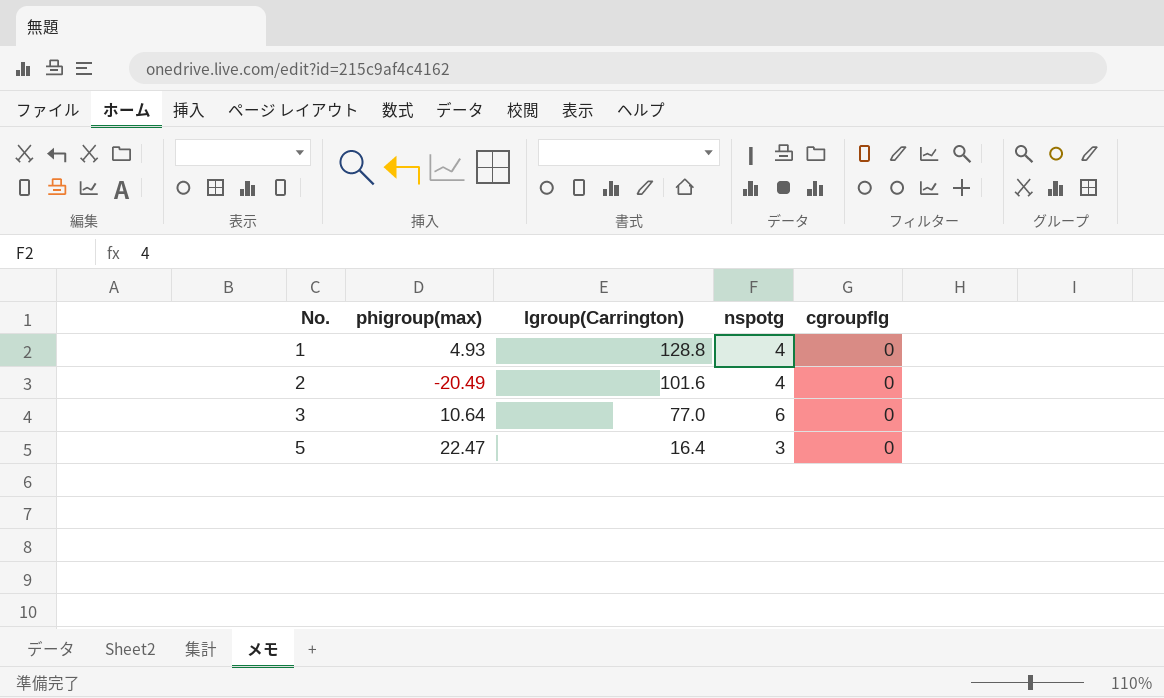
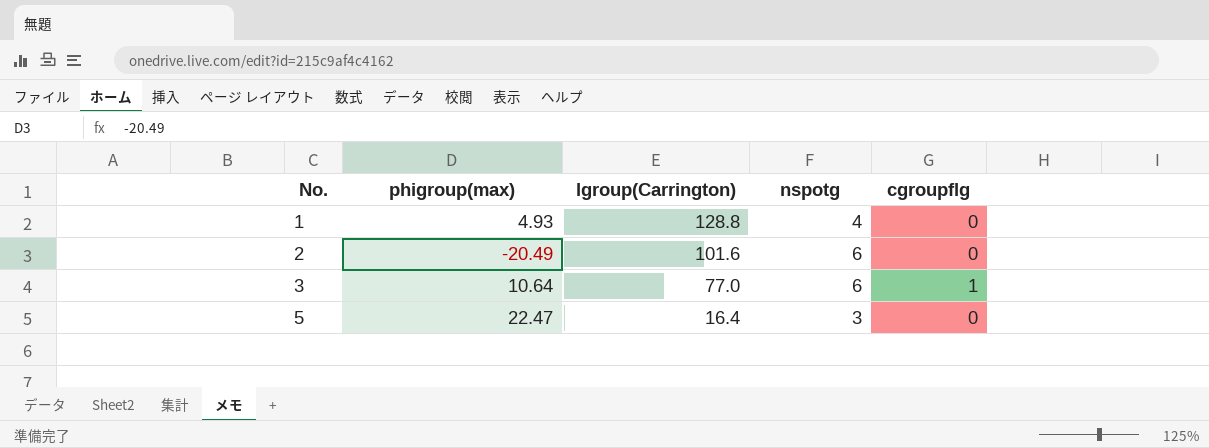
2 | nspotg: 4 -> 6
3 | cgroupflg: 0 -> 1

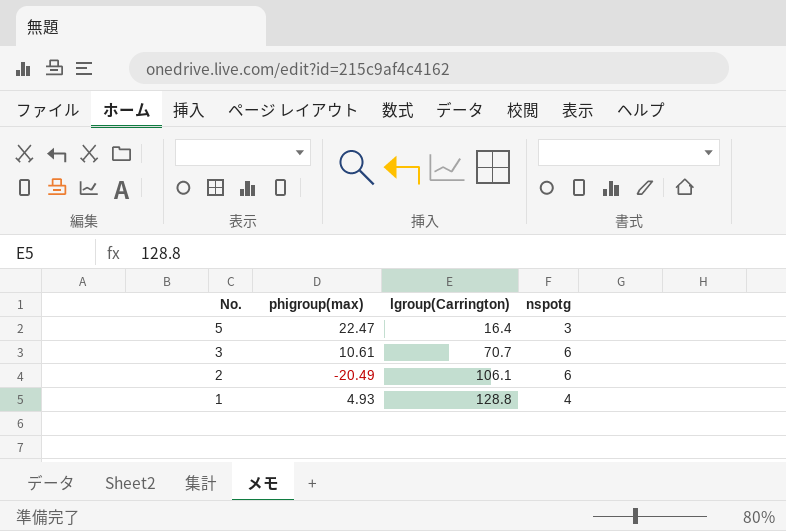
row order: No. ascending -> No. descending
column cgroupflg | position: 5 -> none
3 | phigroup(max): 10.64 -> 10.61
3 | lgroup(Carrington): 77.0 -> 70.7
2 | lgroup(Carrington): 101.6 -> 106.1

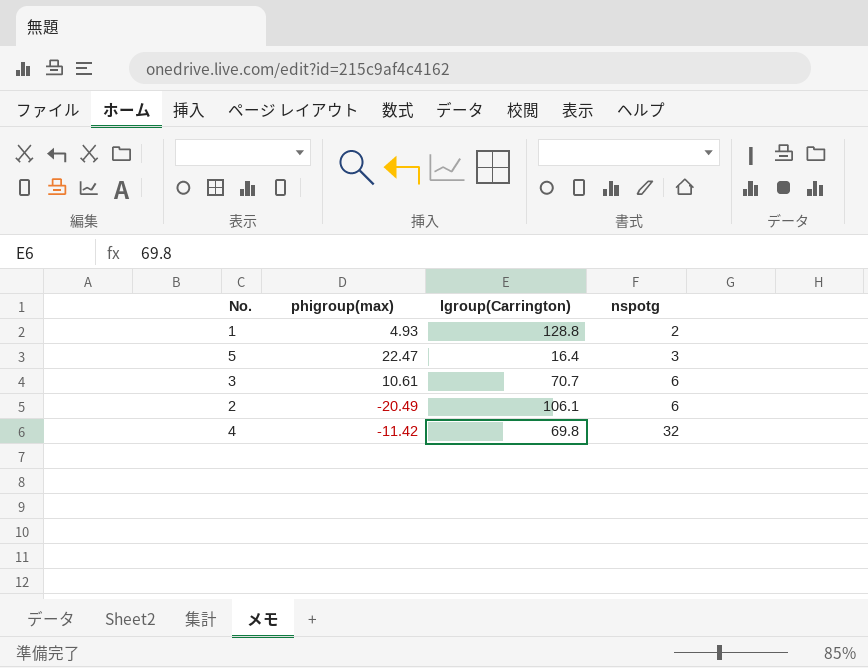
row order: No. descending -> nspotg ascending
1 | nspotg: 4 -> 2
row 4: none -> -11.42 | 69.8 | 32

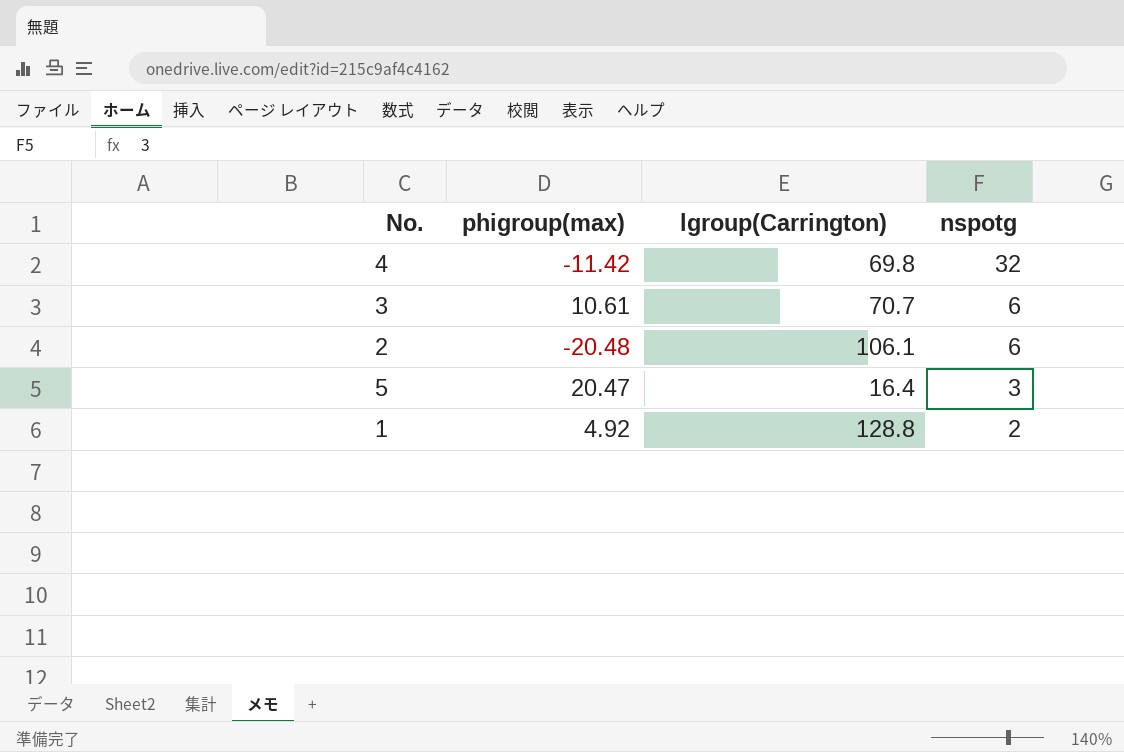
row order: nspotg ascending -> nspotg descending
2 | phigroup(max): -20.49 -> -20.48
5 | phigroup(max): 22.47 -> 20.47
1 | phigroup(max): 4.93 -> 4.92

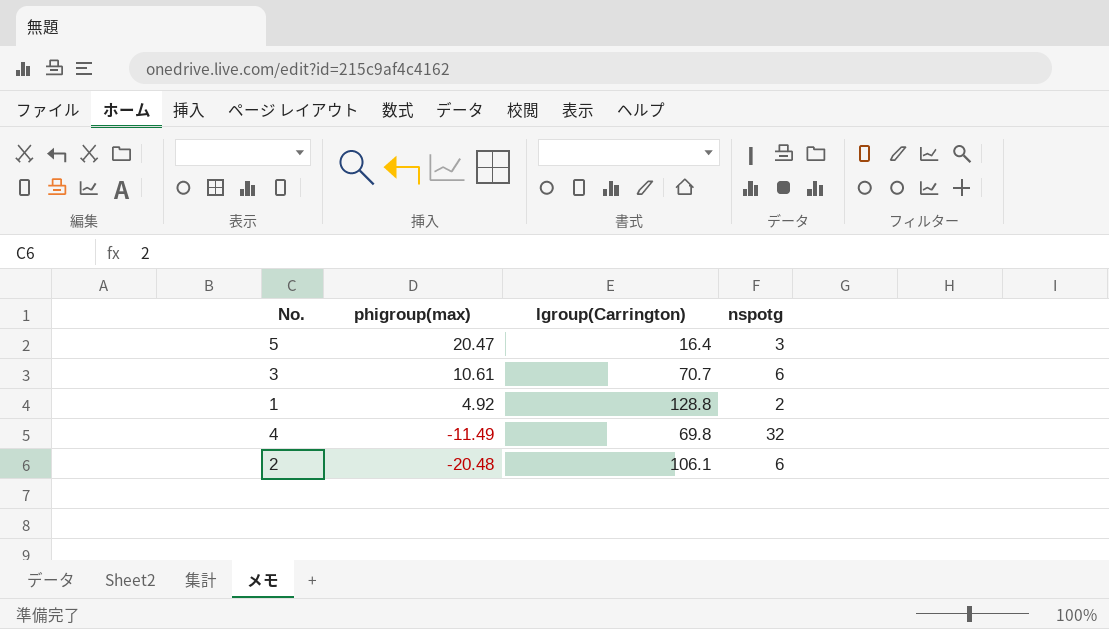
row order: nspotg descending -> phigroup(max) descending
4 | phigroup(max): -11.42 -> -11.49

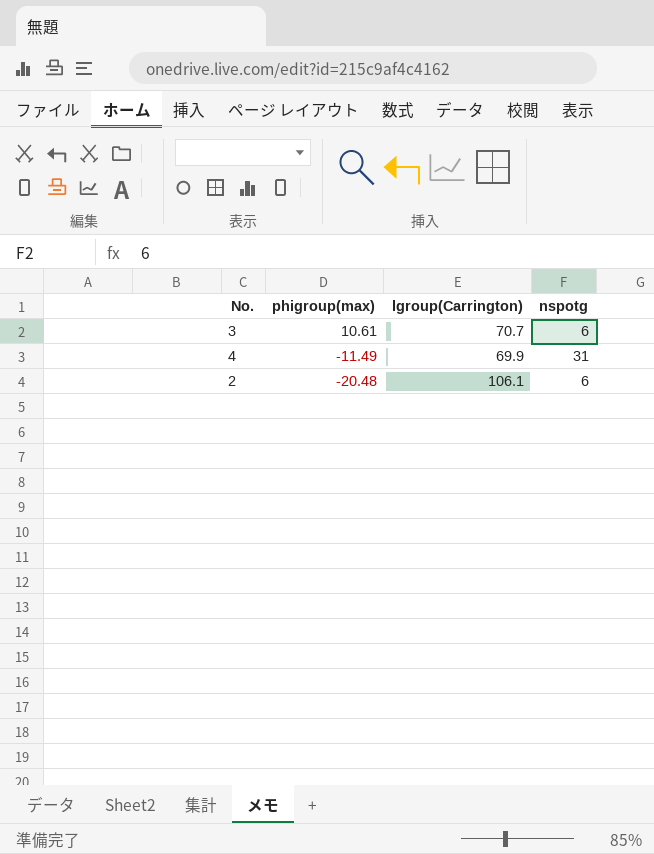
row 5: 20.47 | 16.4 | 3 -> none
row 1: 4.92 | 128.8 | 2 -> none
4 | lgroup(Carrington): 69.8 -> 69.9
4 | nspotg: 32 -> 31

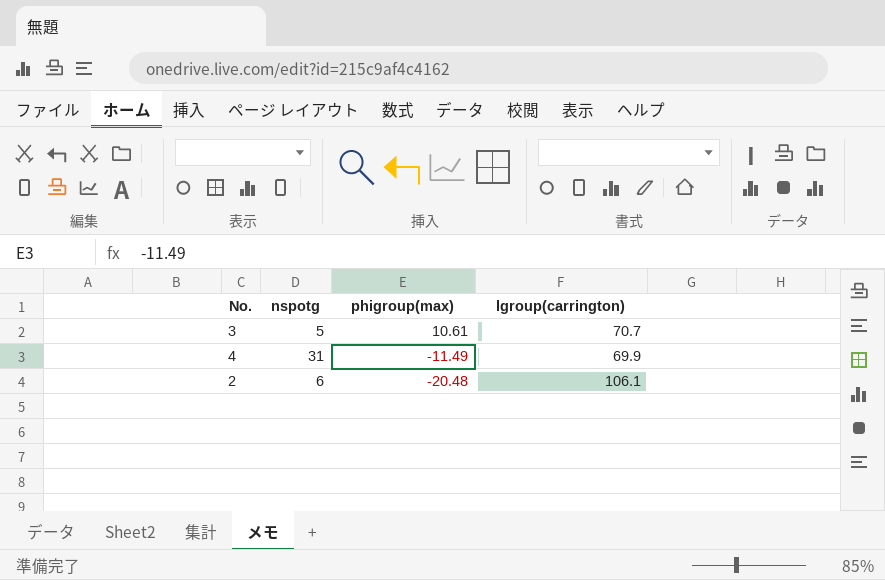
column nspotg | position: 4 -> 2
column name: lgroup(Carrington) -> lgroup(carrington)
3 | nspotg: 6 -> 5

